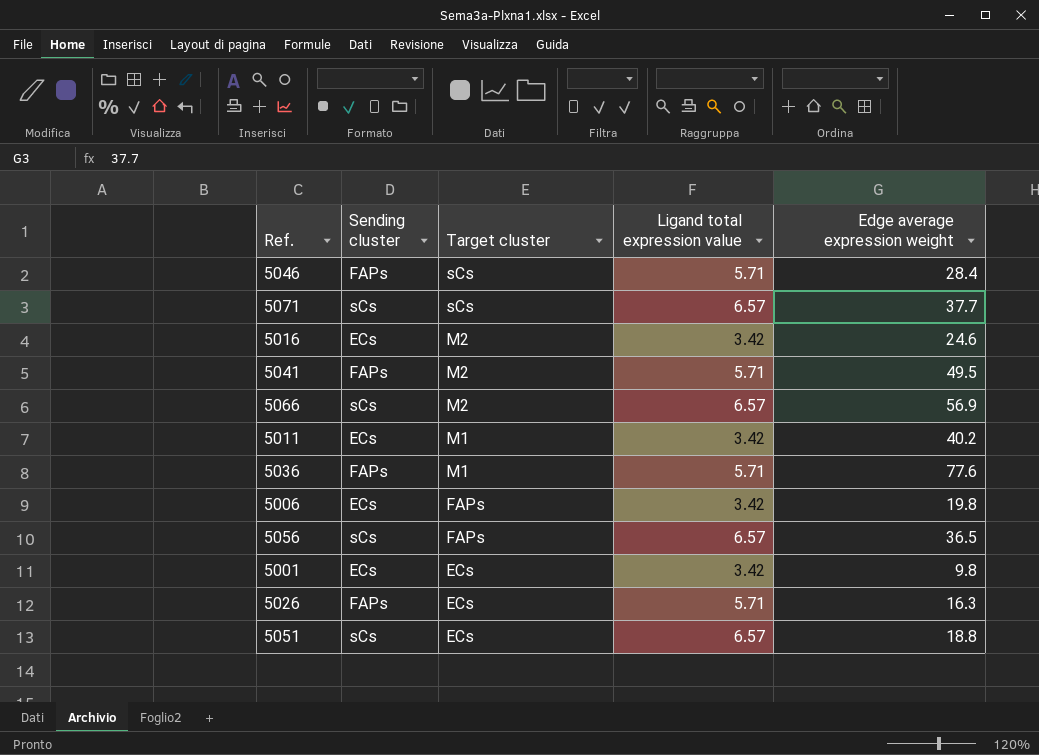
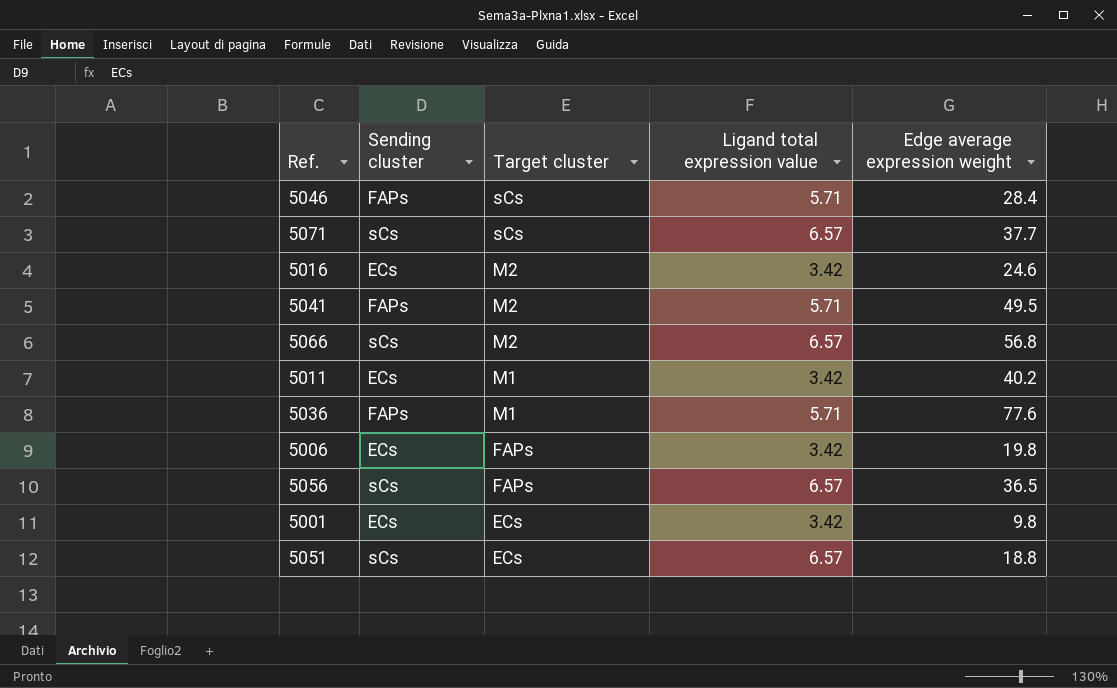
row 5026: FAPs | ECs | 5.71 | 16.3 -> none
5066 | Edge average expression weight: 56.9 -> 56.8

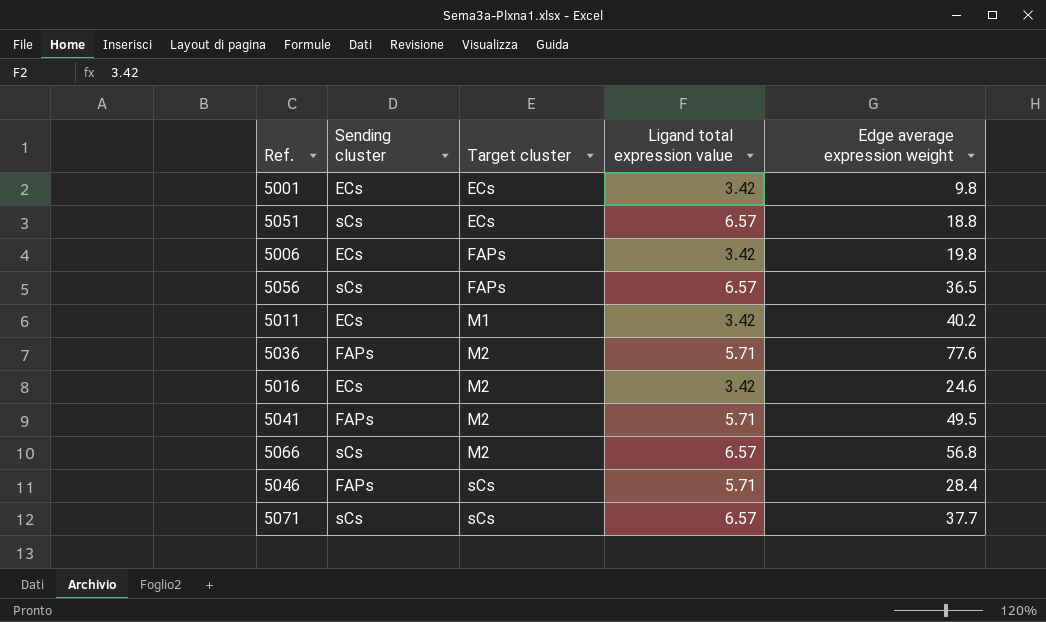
row order: Target cluster descending -> Target cluster ascending
5036 | Target cluster: M1 -> M2

